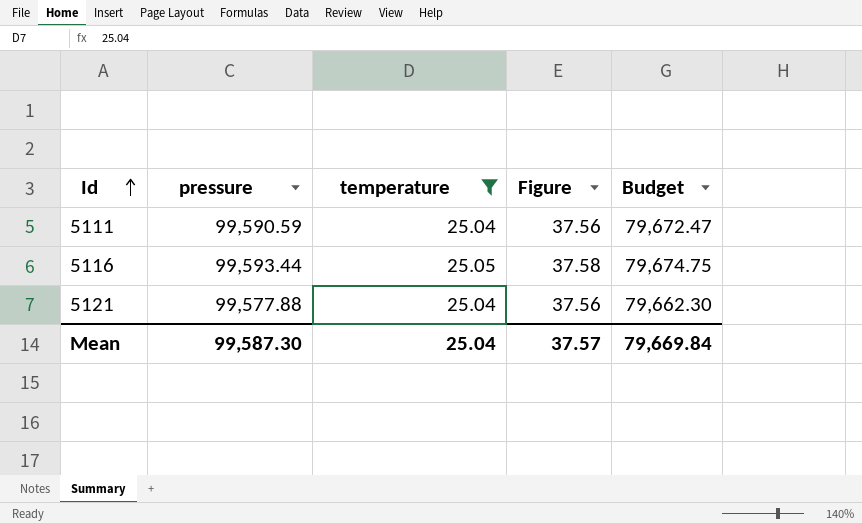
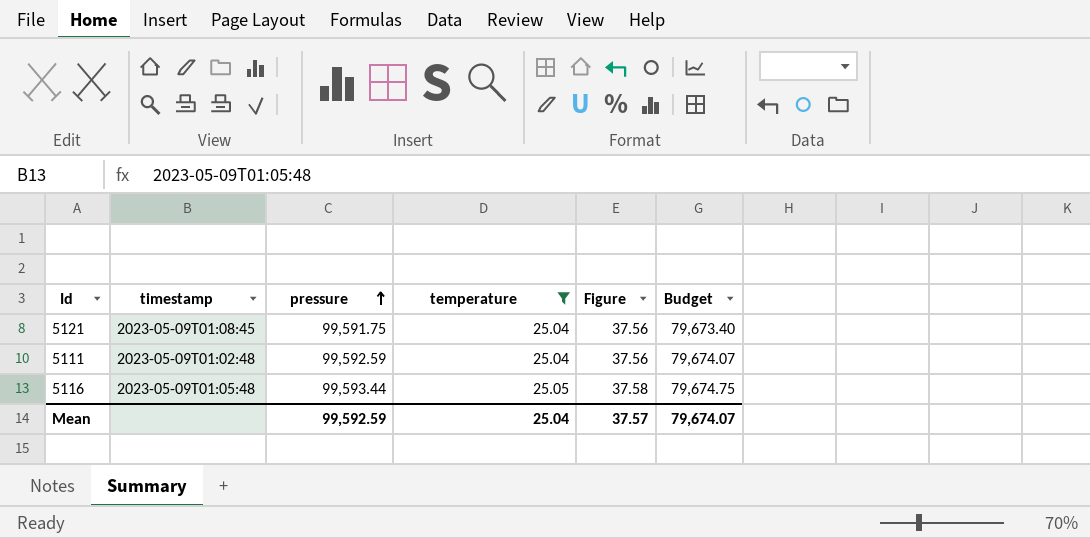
row order: Id ascending -> pressure ascending
column timestamp | position: none -> 2
5121 | pressure: 99,577.88 -> 99,591.75
5121 | Budget: 79,662.30 -> 79,673.40
5111 | pressure: 99,590.59 -> 99,592.59
5111 | Budget: 79,672.47 -> 79,674.07
Mean | pressure: 99,587.30 -> 99,592.59
Mean | Budget: 79,669.84 -> 79,674.07

